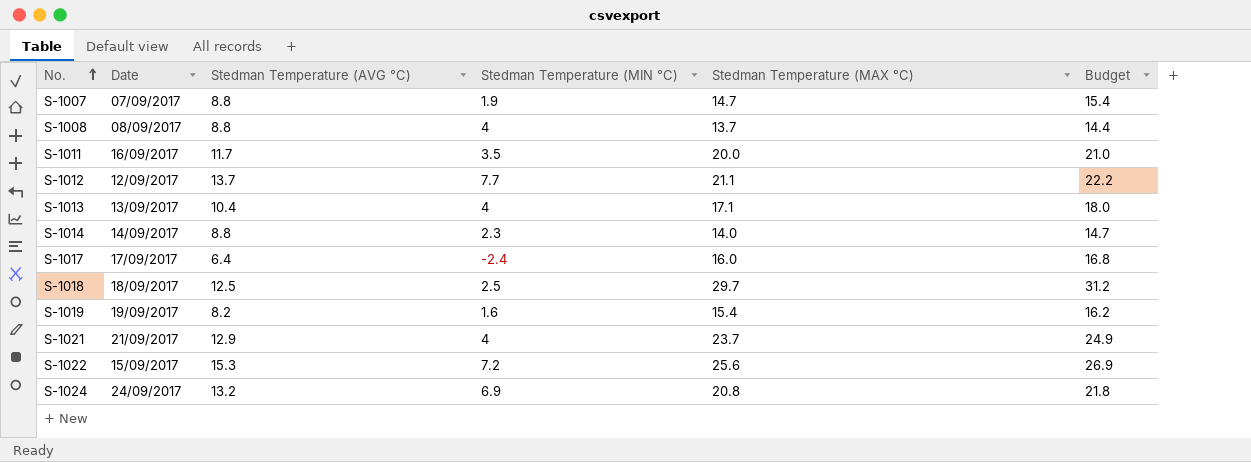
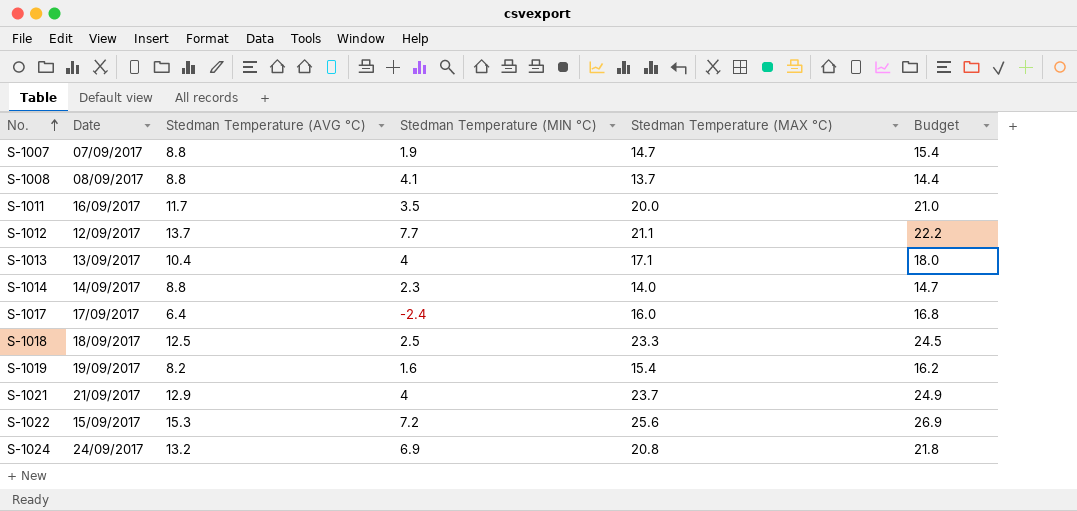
S-1008 | Stedman Temperature (MIN °C): 4 -> 4.1
S-1018 | Stedman Temperature (MAX °C): 29.7 -> 23.3
S-1018 | Budget: 31.2 -> 24.5

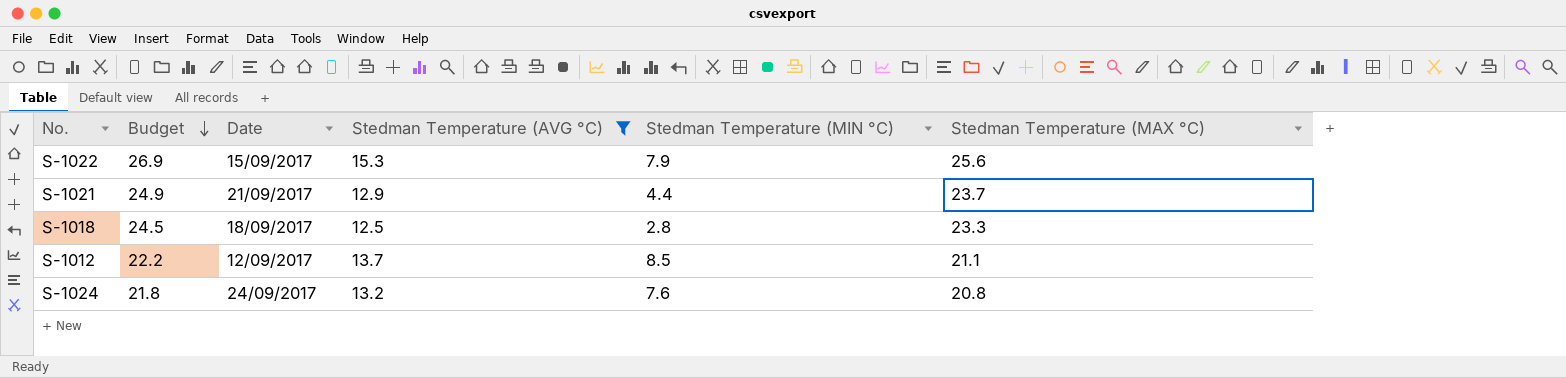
filter: none -> Stedman Temperature (AVG °C) >= 12.5
row order: No. ascending -> Budget descending
column Budget | position: 6 -> 2
S-1022 | Stedman Temperature (MIN °C): 7.2 -> 7.9
S-1021 | Stedman Temperature (MIN °C): 4 -> 4.4
S-1018 | Stedman Temperature (MIN °C): 2.5 -> 2.8
S-1012 | Stedman Temperature (MIN °C): 7.7 -> 8.5
S-1024 | Stedman Temperature (MIN °C): 6.9 -> 7.6

